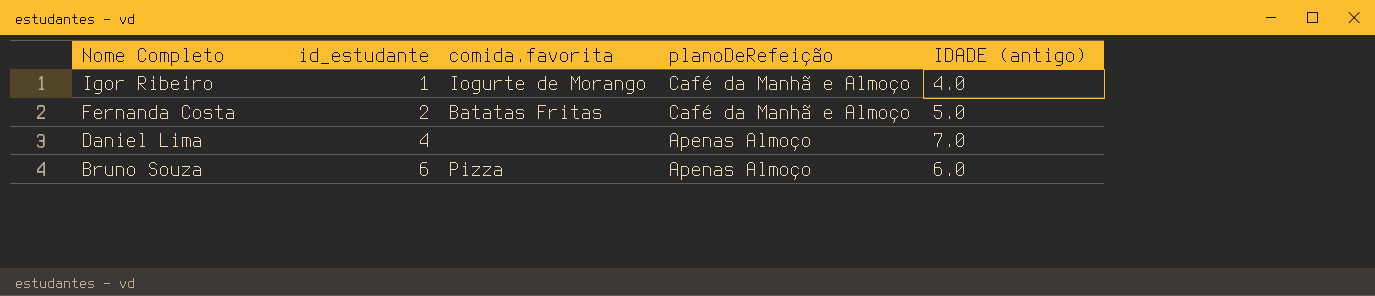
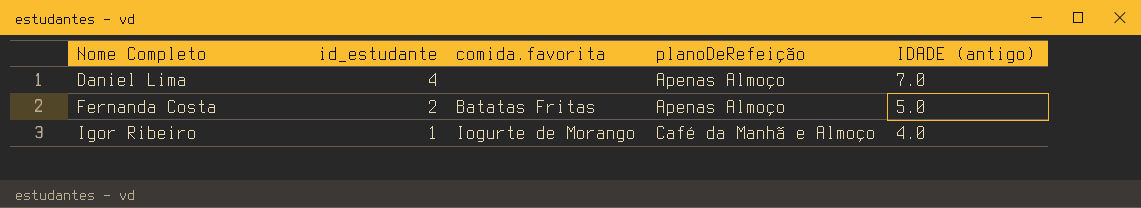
row order: Nome Completo descending -> Nome Completo ascending
row Bruno Souza: 6 | Pizza | Apenas Almoço | 6.0 -> none
Fernanda Costa | planoDeRefeição: Café da Manhã e Almoço -> Apenas Almoço

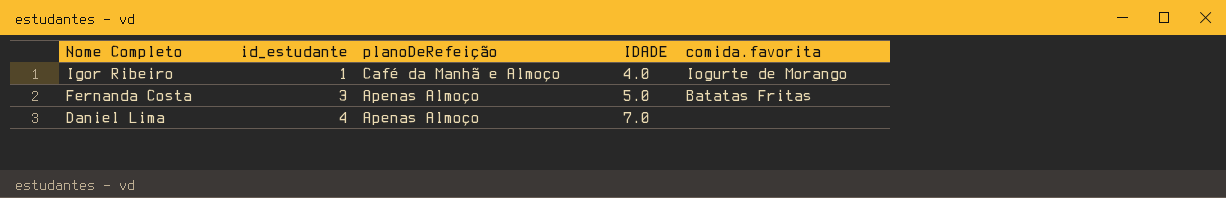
row order: Nome Completo ascending -> Nome Completo descending
column name: IDADE (antigo) -> IDADE
column comida.favorita | position: 3 -> 5
Fernanda Costa | id_estudante: 2 -> 3

